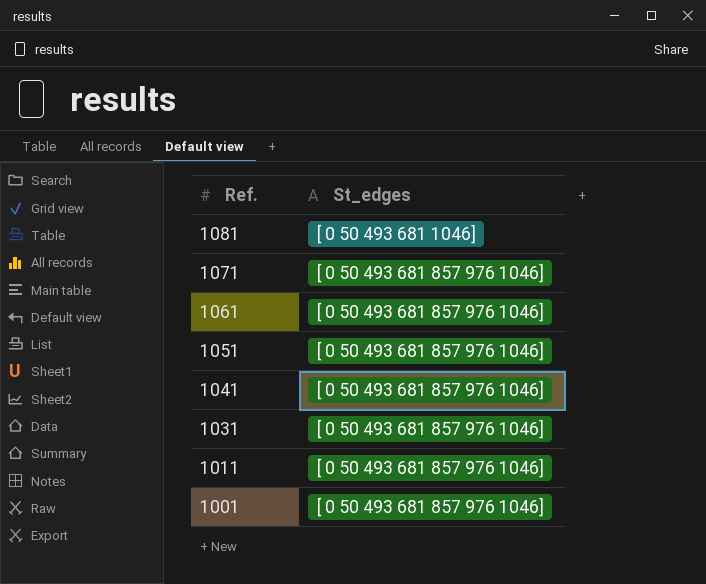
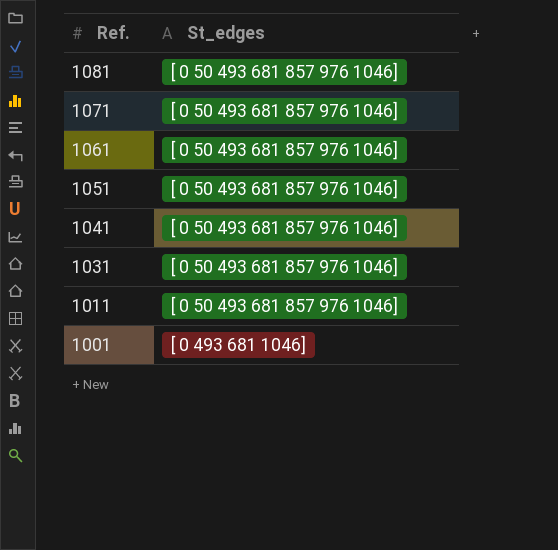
1081 | St_edges: [ 0 50 493 681 1046] -> [ 0 50 493 681 857 976 1046]
1001 | St_edges: [ 0 50 493 681 857 976 1046] -> [ 0 493 681 1046]

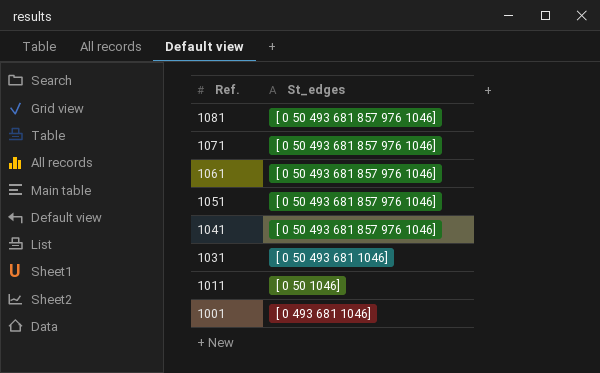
1031 | St_edges: [ 0 50 493 681 857 976 1046] -> [ 0 50 493 681 1046]
1011 | St_edges: [ 0 50 493 681 857 976 1046] -> [ 0 50 1046]

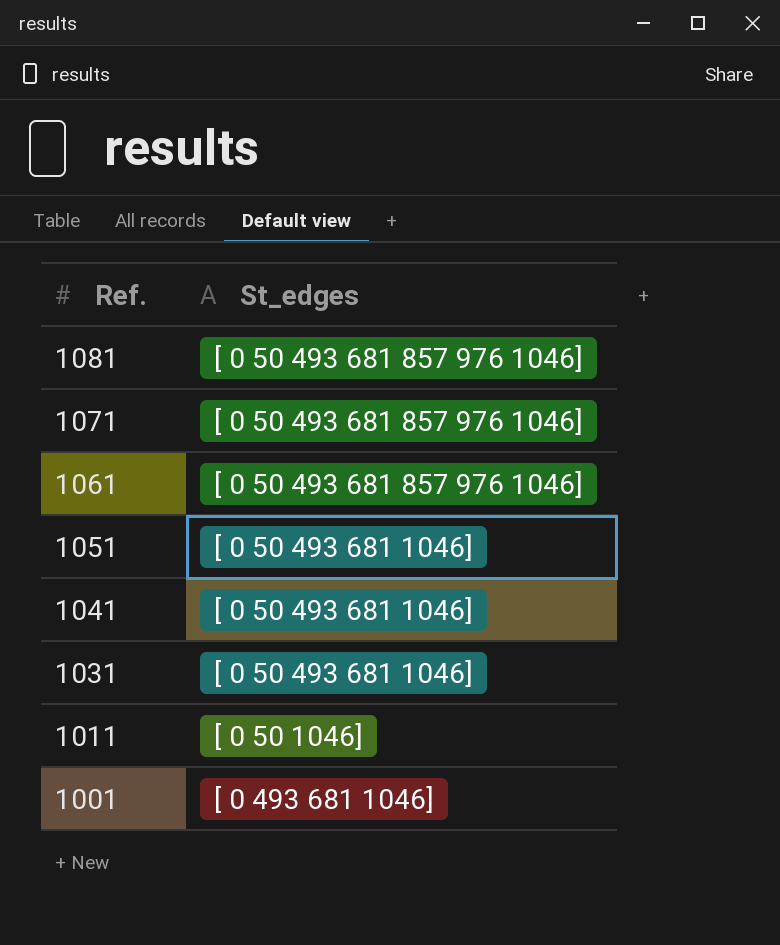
1051 | St_edges: [ 0 50 493 681 857 976 1046] -> [ 0 50 493 681 1046]
1041 | St_edges: [ 0 50 493 681 857 976 1046] -> [ 0 50 493 681 1046]

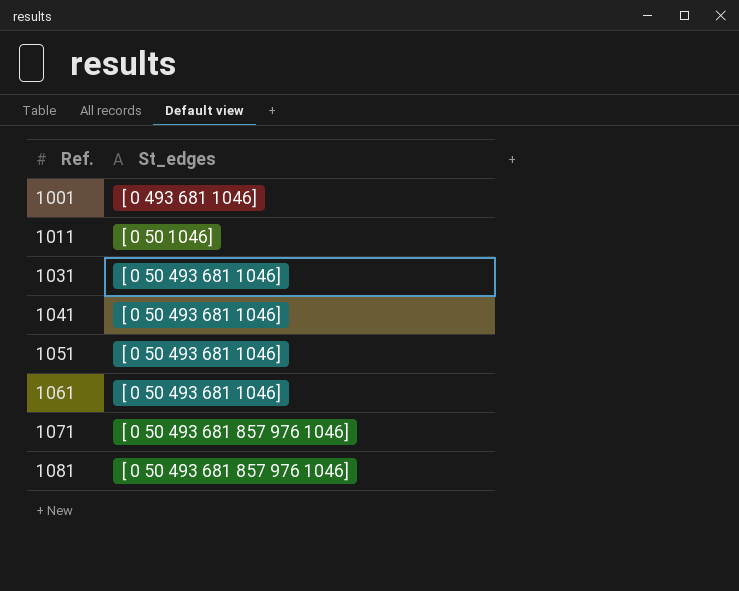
row order: Ref. descending -> Ref. ascending
1061 | St_edges: [ 0 50 493 681 857 976 1046] -> [ 0 50 493 681 1046]

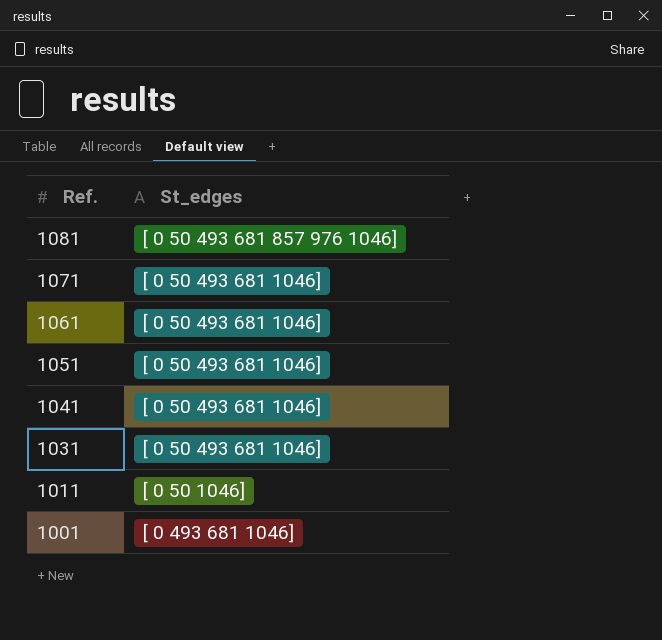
row order: Ref. ascending -> Ref. descending
1071 | St_edges: [ 0 50 493 681 857 976 1046] -> [ 0 50 493 681 1046]

